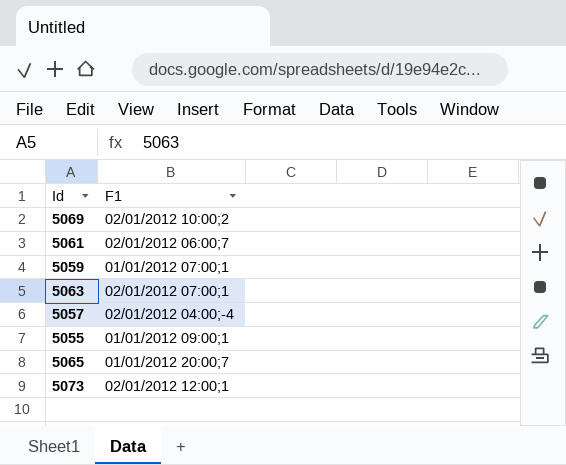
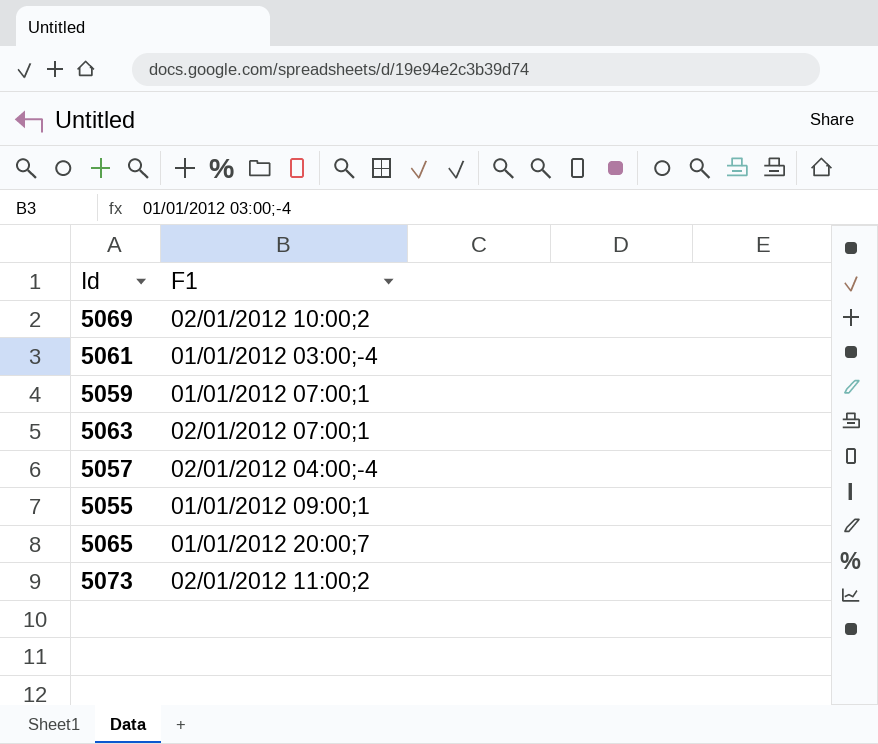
5061 | F1: 02/01/2012 06:00;7 -> 01/01/2012 03:00;-4
5073 | F1: 02/01/2012 12:00;1 -> 02/01/2012 11:00;2

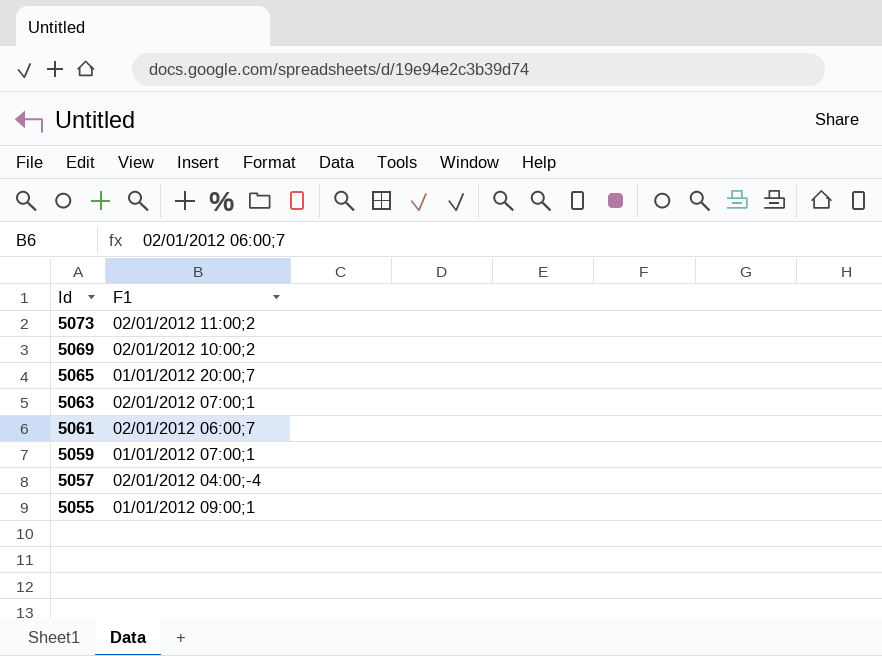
row order: none -> Id descending
5061 | F1: 01/01/2012 03:00;-4 -> 02/01/2012 06:00;7

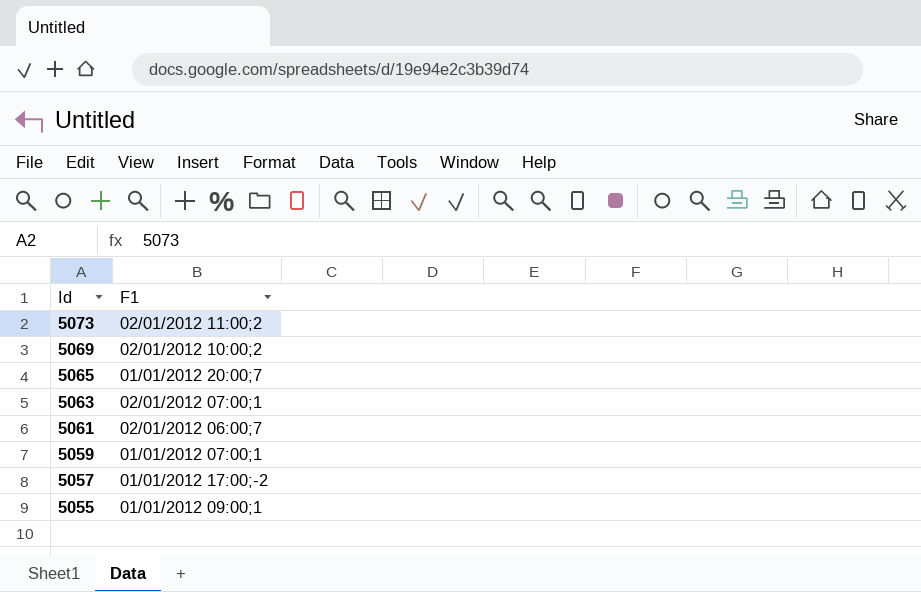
5057 | F1: 02/01/2012 04:00;-4 -> 01/01/2012 17:00;-2

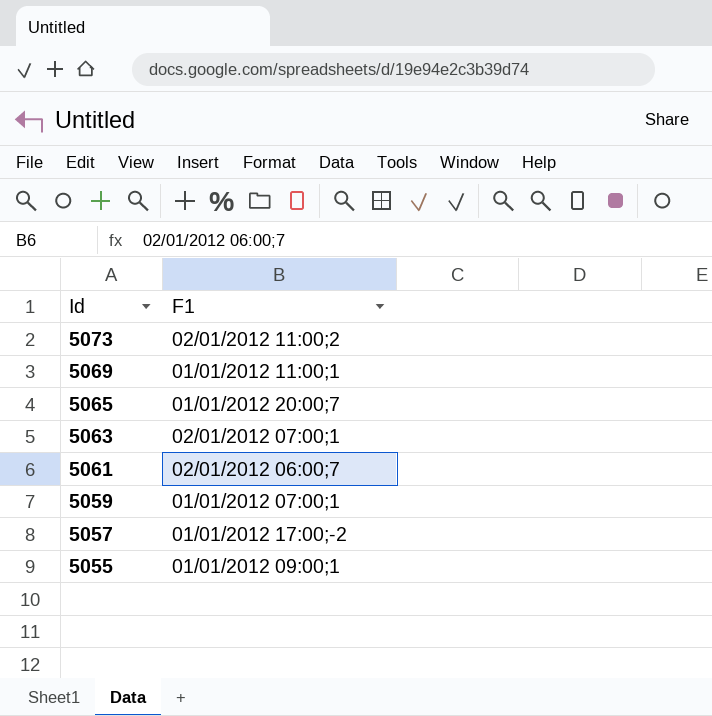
5069 | F1: 02/01/2012 10:00;2 -> 01/01/2012 11:00;1

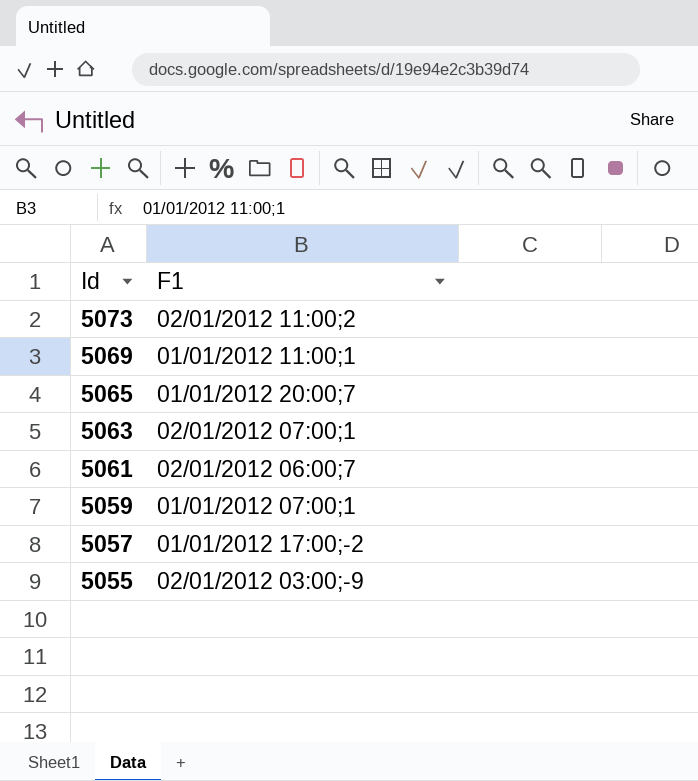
5055 | F1: 01/01/2012 09:00;1 -> 02/01/2012 03:00;-9

